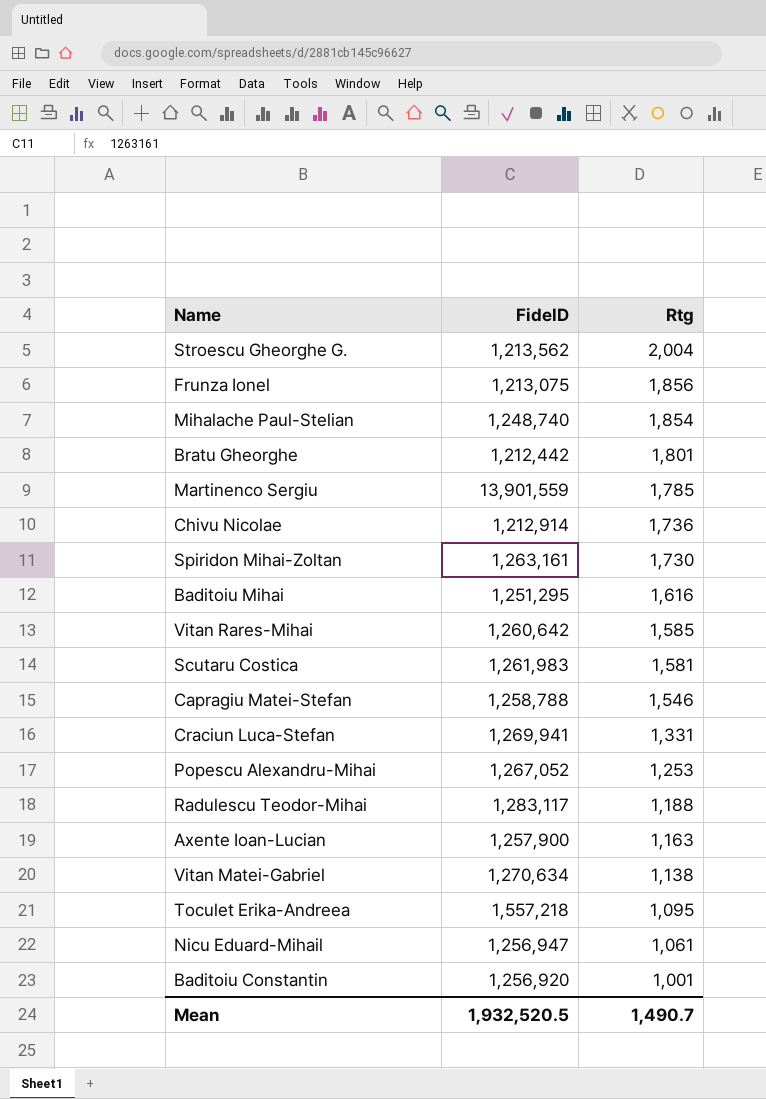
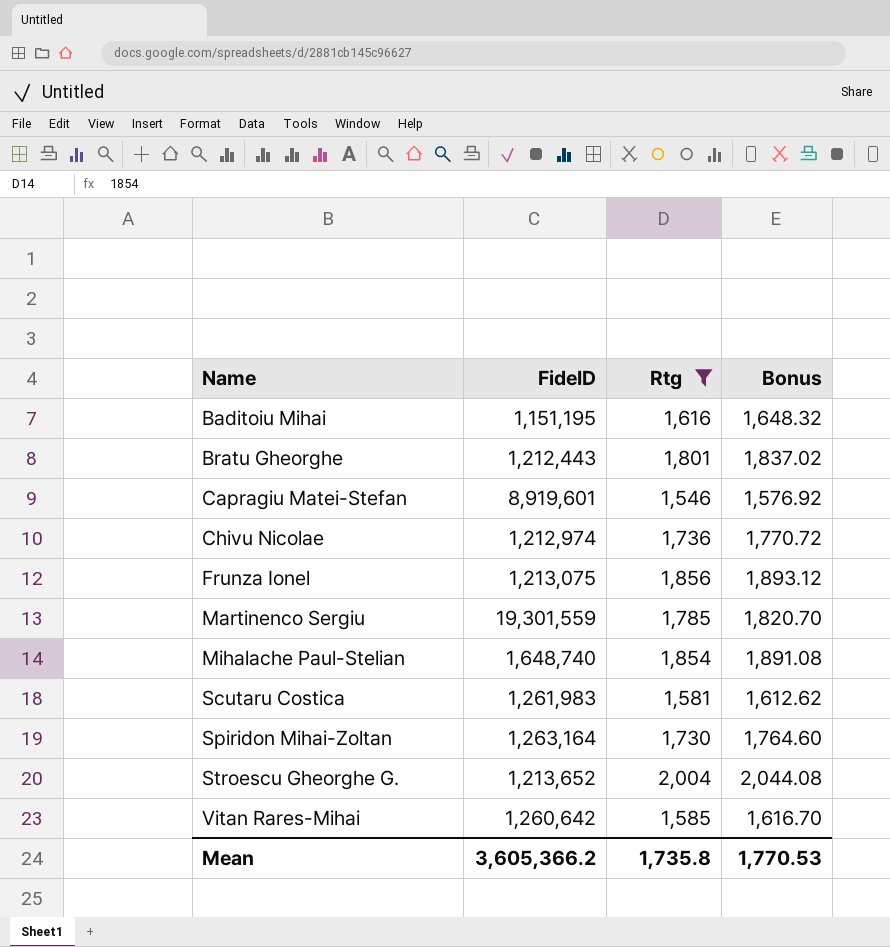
filter: none -> Rtg >= 1,546
row order: Rtg descending -> Name ascending
column Bonus | formula: none -> [Rtg] * 1.02
Baditoiu Mihai | FideID: 1,251,295 -> 1,151,195
Bratu Gheorghe | FideID: 1,212,442 -> 1,212,443
Capragiu Matei-Stefan | FideID: 1,258,788 -> 8,919,601
Chivu Nicolae | FideID: 1,212,914 -> 1,212,974
Martinenco Sergiu | FideID: 13,901,559 -> 19,301,559
Mihalache Paul-Stelian | FideID: 1,248,740 -> 1,648,740
Spiridon Mihai-Zoltan | FideID: 1,263,161 -> 1,263,164
Stroescu Gheorghe G. | FideID: 1,213,562 -> 1,213,652
Mean | FideID: 1,932,520.5 -> 3,605,366.2
Mean | Rtg: 1,490.7 -> 1,735.8

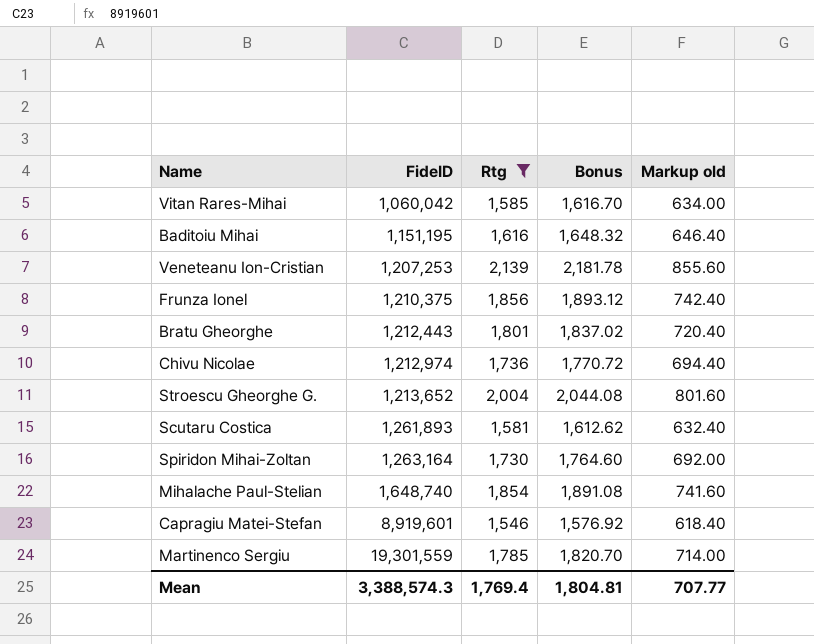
row order: Name ascending -> FideID ascending
column Markup old | formula: none -> [Rtg] * 0.4
Vitan Rares-Mihai | FideID: 1,260,642 -> 1,060,042
row Veneteanu Ion-Cristian: none -> 1,207,253 | 2,139 | 2,181.78 | 855.60
Frunza Ionel | FideID: 1,213,075 -> 1,210,375
Scutaru Costica | FideID: 1,261,983 -> 1,261,893
Mean | FideID: 3,605,366.2 -> 3,388,574.3
Mean | Rtg: 1,735.8 -> 1,769.4
Mean | Bonus: 1,770.53 -> 1,804.81

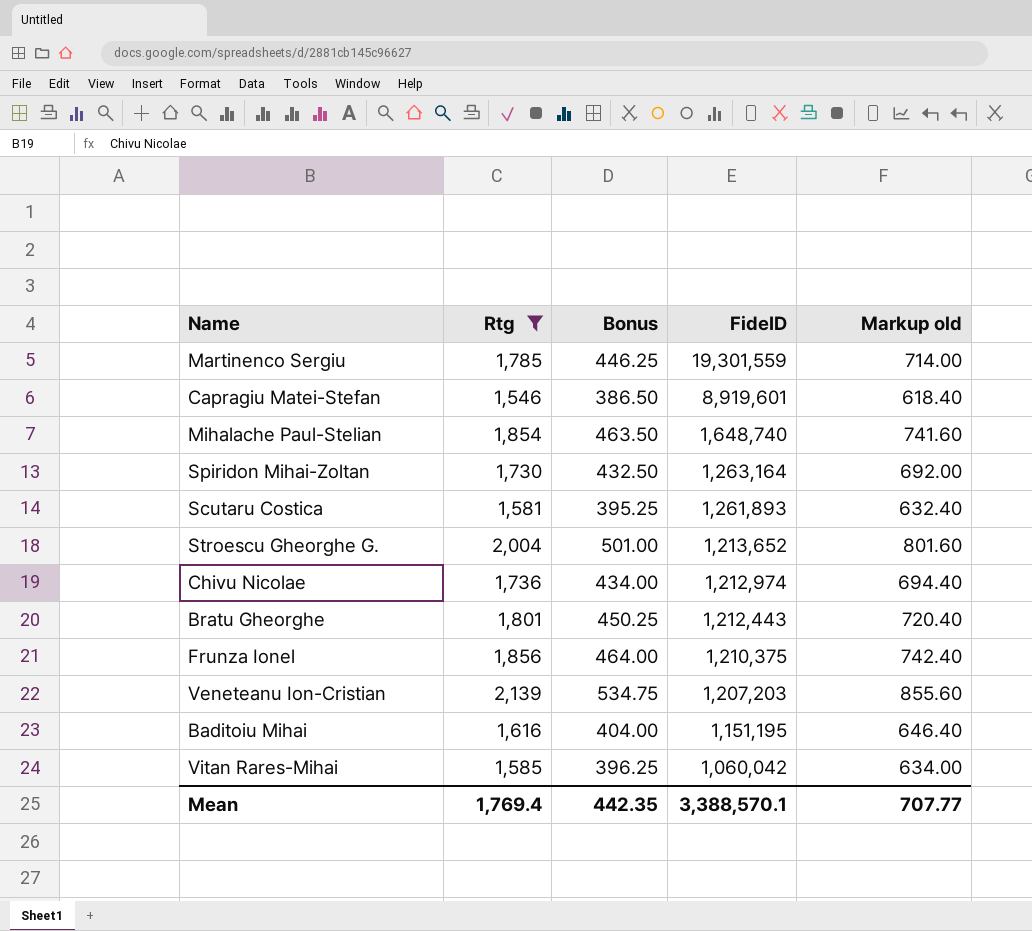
row order: FideID ascending -> FideID descending
column Bonus | formula: [Rtg] * 1.02 -> [Rtg] * 0.25
column FideID | position: 2 -> 4
Veneteanu Ion-Cristian | FideID: 1,207,253 -> 1,207,203
Mean | Bonus: 1,804.81 -> 442.35
Mean | FideID: 3,388,574.3 -> 3,388,570.1

